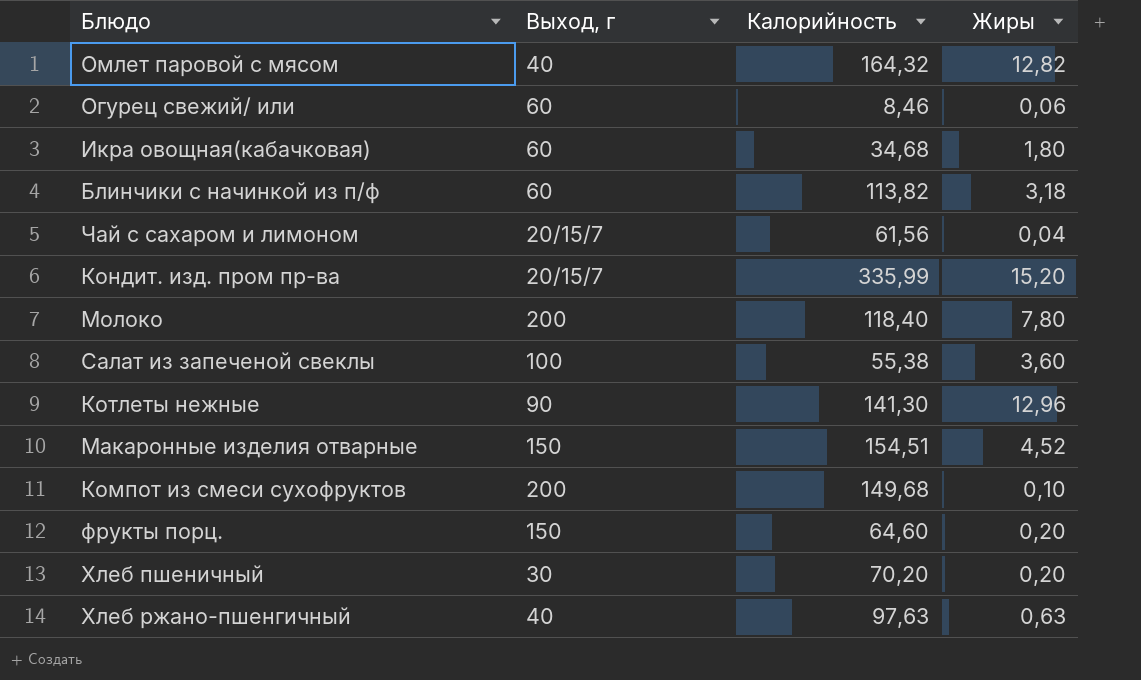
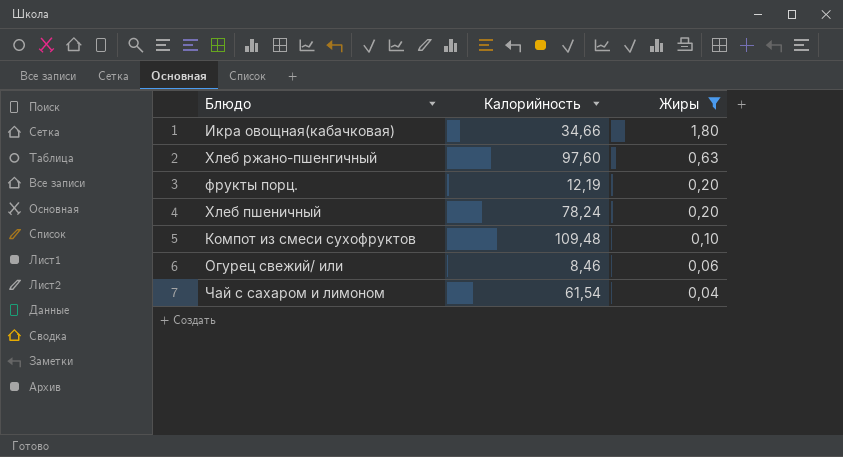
filter: none -> Жиры <= 1,80
row order: none -> Жиры descending
column Выход, г | position: 2 -> none
Икра овощная(кабачковая) | Калорийность: 34,68 -> 34,66
Хлеб ржано-пшенгичный | Калорийность: 97,63 -> 97,60
фрукты порц. | Калорийность: 64,60 -> 12,19
Хлеб пшеничный | Калорийность: 70,20 -> 78,24
Компот из смеси сухофруктов | Калорийность: 149,68 -> 109,48
Чай с сахаром и лимоном | Калорийность: 61,56 -> 61,54

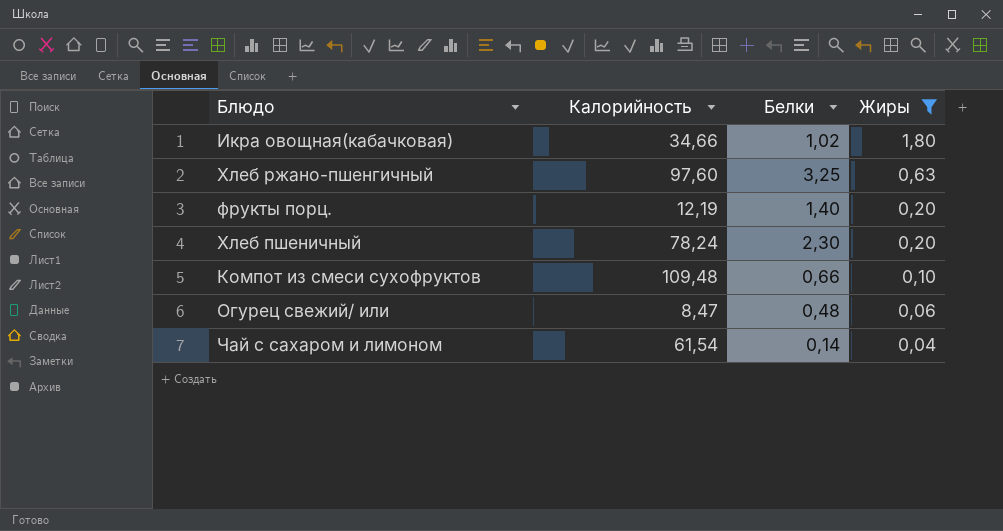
column Белки | position: none -> 3
Огурец свежий/ или | Калорийность: 8,46 -> 8,47

